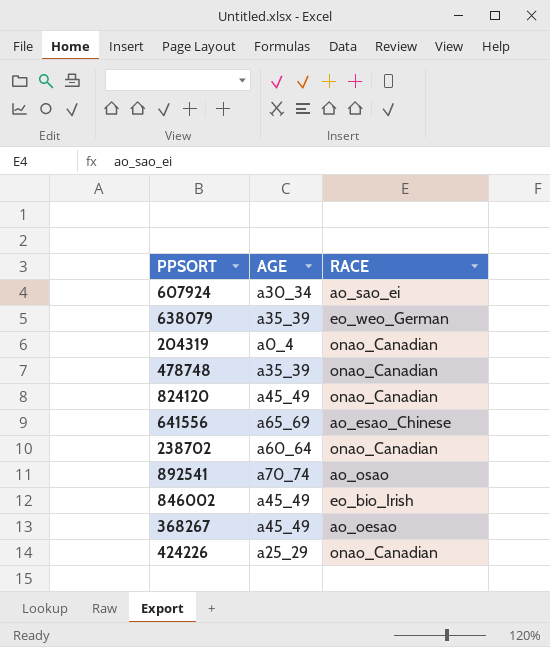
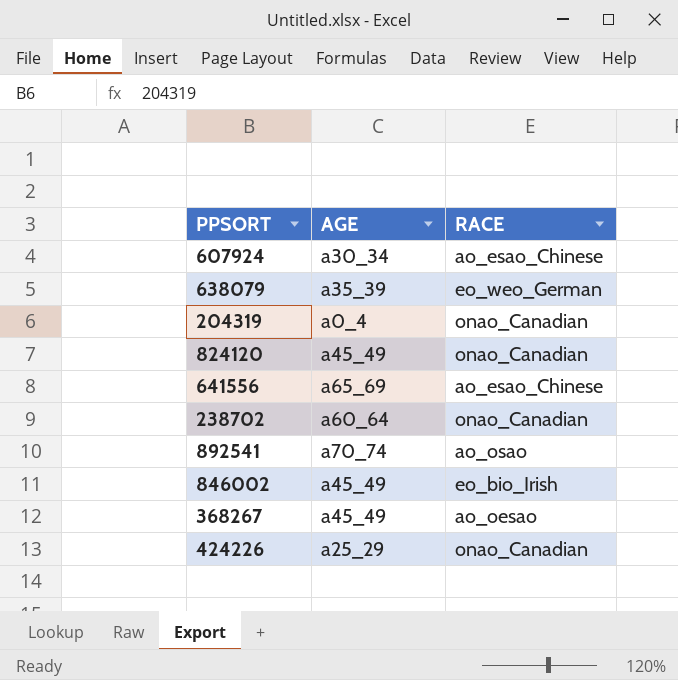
row 478748: a35_39 | onao_Canadian -> none
607924 | RACE: ao_sao_ei -> ao_esao_Chinese

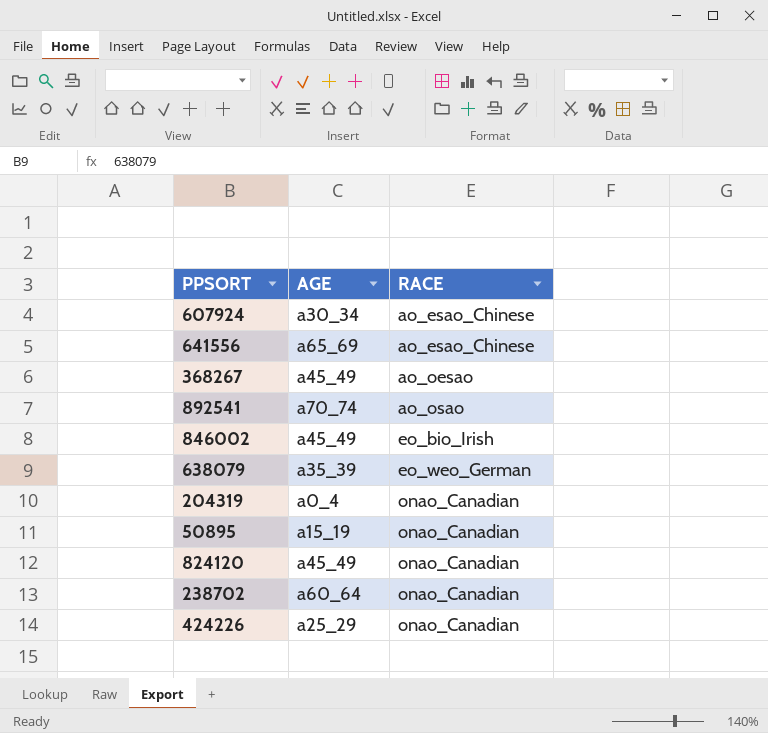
row order: none -> RACE ascending
row 50895: none -> a15_19 | onao_Canadian

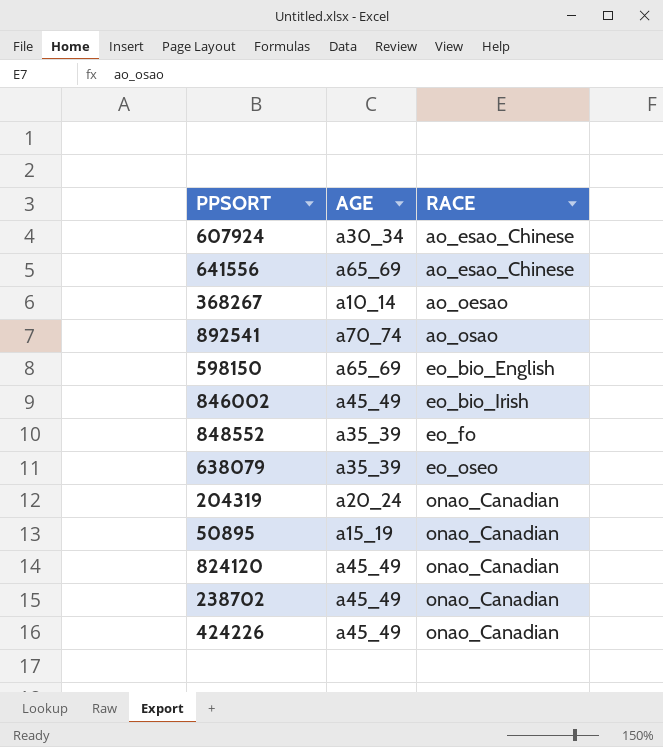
368267 | AGE: a45_49 -> a10_14
row 598150: none -> a65_69 | eo_bio_English
row 848552: none -> a35_39 | eo_fo
638079 | RACE: eo_weo_German -> eo_oseo
204319 | AGE: a0_4 -> a20_24
238702 | AGE: a60_64 -> a45_49
424226 | AGE: a25_29 -> a45_49

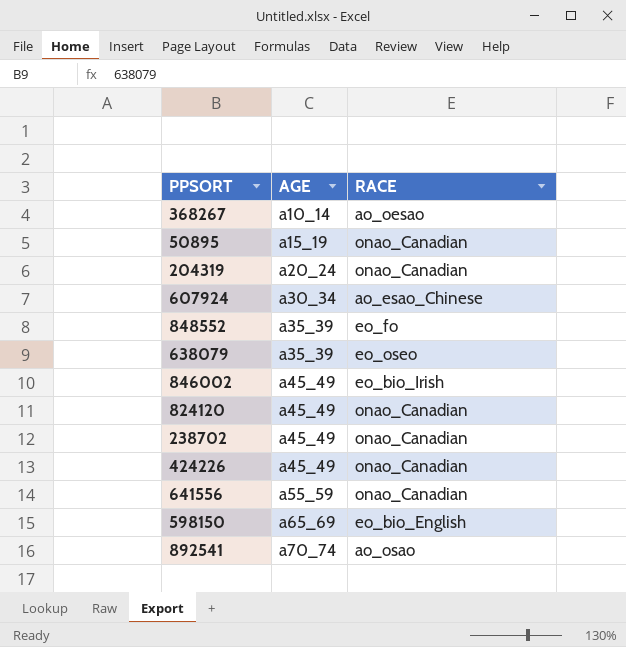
row order: RACE ascending -> AGE ascending
641556 | AGE: a65_69 -> a55_59
641556 | RACE: ao_esao_Chinese -> onao_Canadian

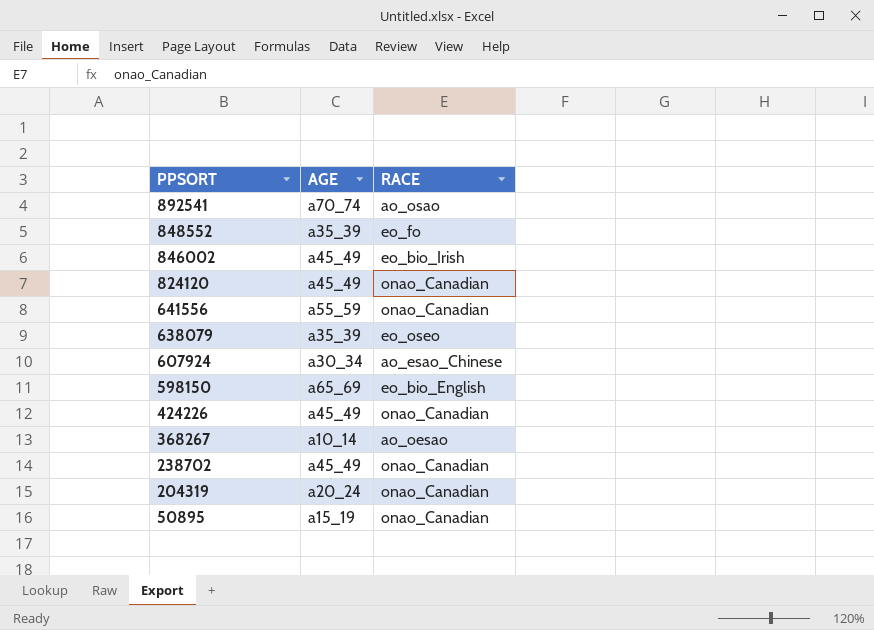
row order: AGE ascending -> PPSORT descending

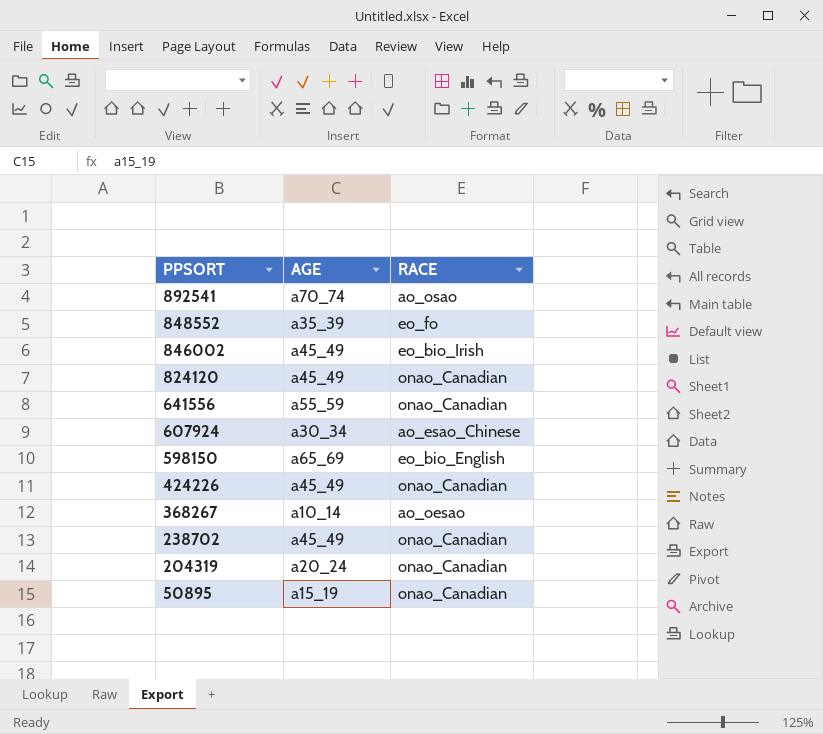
row 638079: a35_39 | eo_oseo -> none

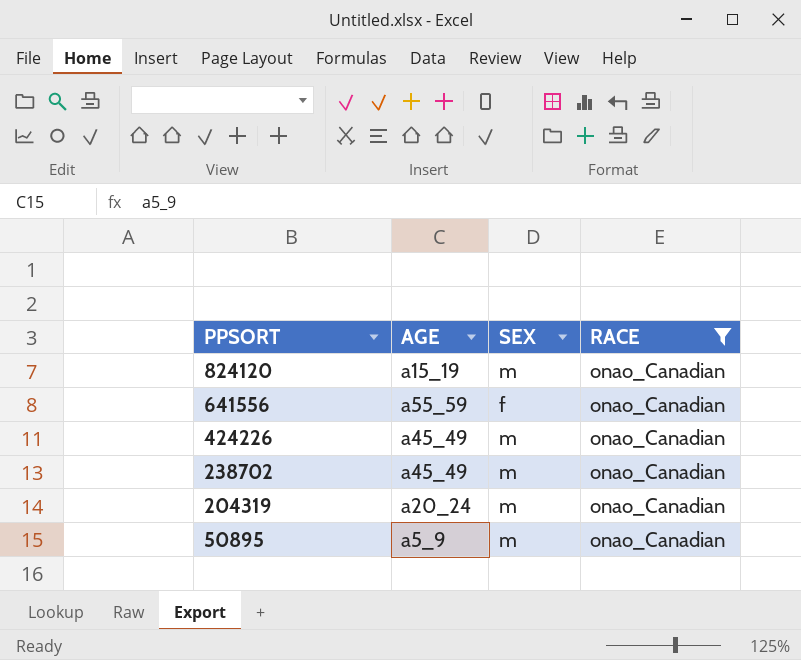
filter: none -> RACE = onao_Canadian
column SEX | position: none -> 3
824120 | AGE: a45_49 -> a15_19
50895 | AGE: a15_19 -> a5_9

